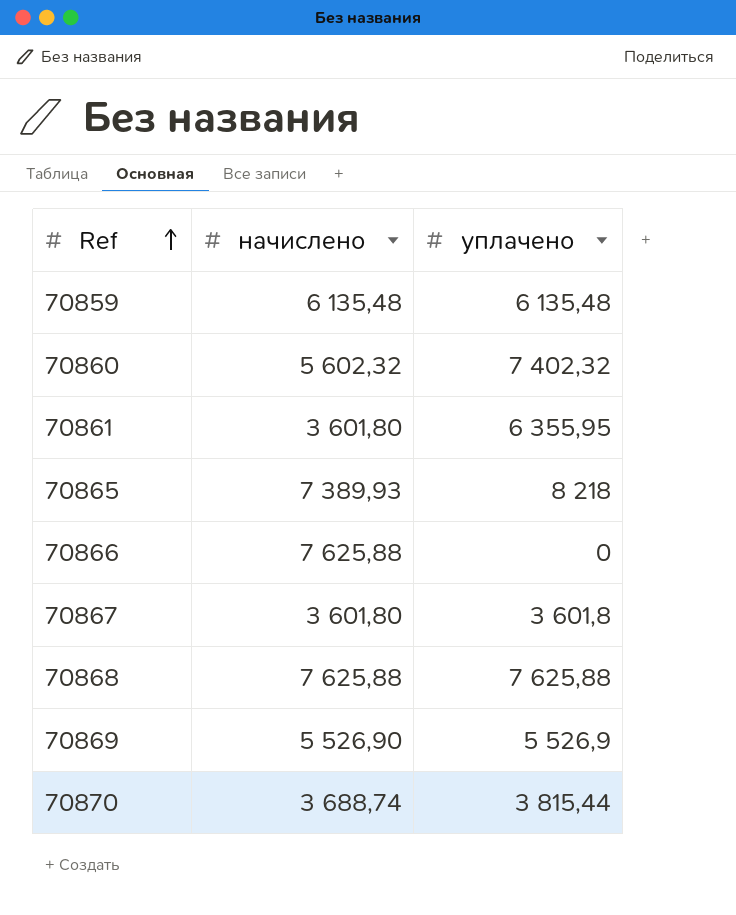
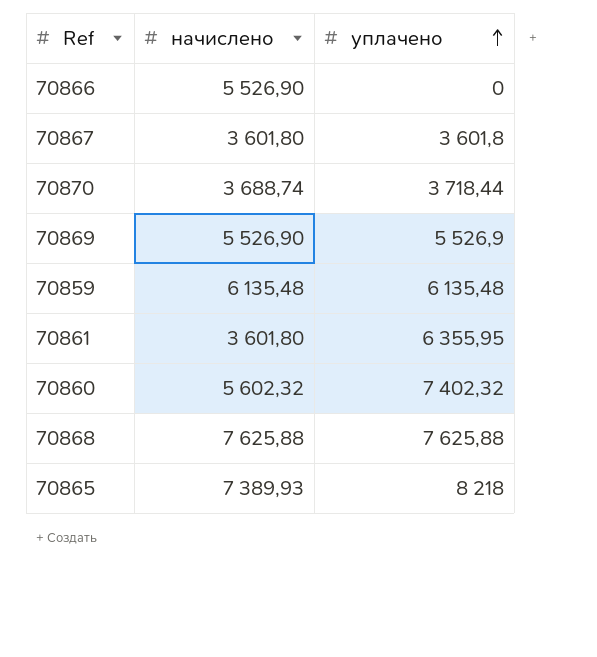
row order: Ref ascending -> уплачено ascending
70866 | начислено: 7 625,88 -> 5 526,90
70870 | уплачено: 3 815,44 -> 3 718,44

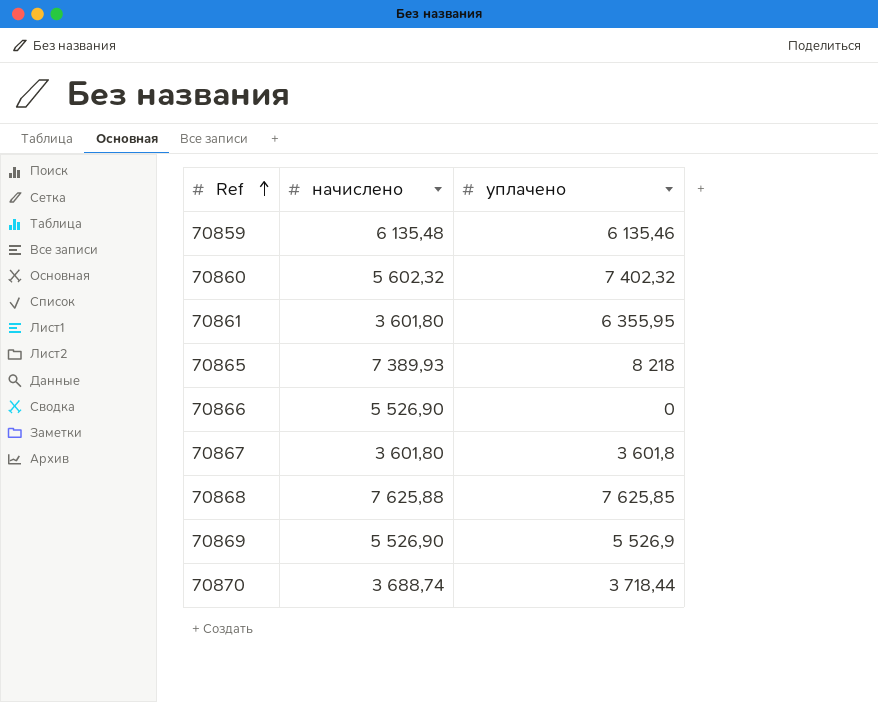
row order: уплачено ascending -> Ref ascending
70859 | уплачено: 6 135,48 -> 6 135,46
70868 | уплачено: 7 625,88 -> 7 625,85

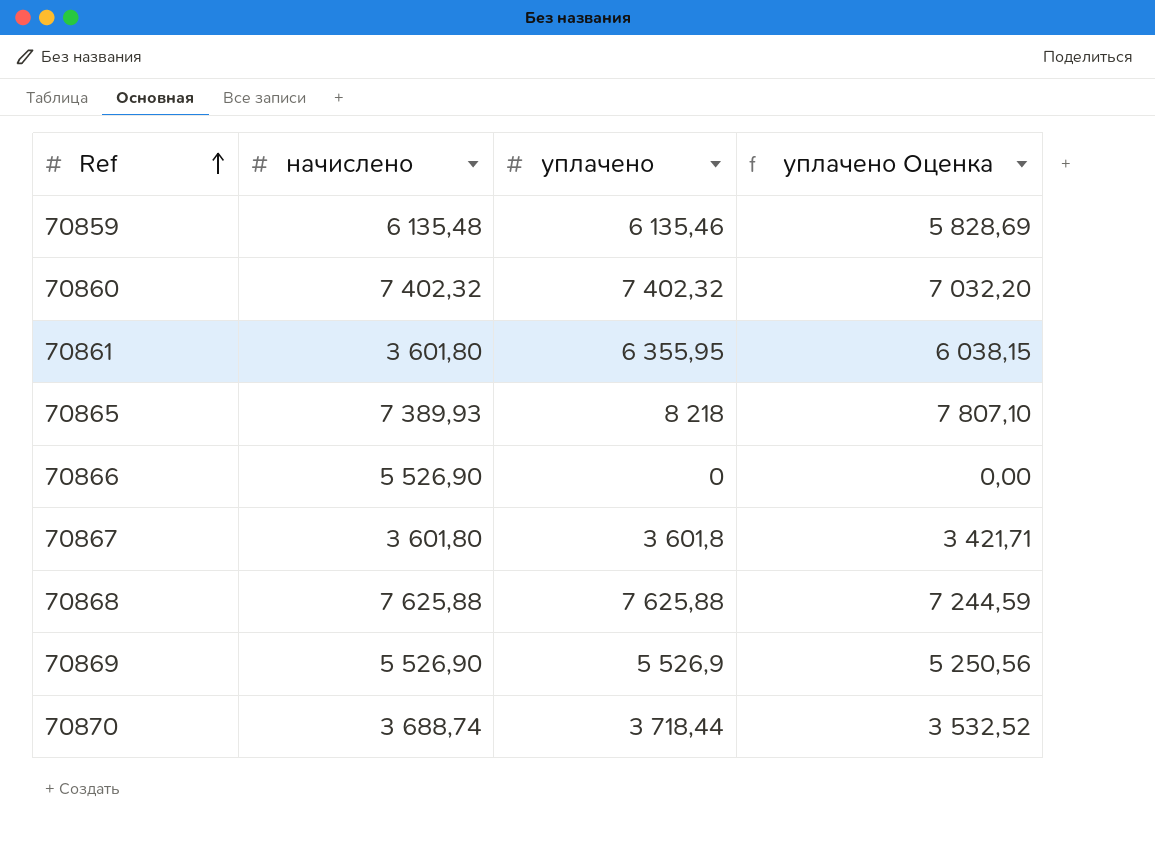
column уплачено Оценка | formula: none -> [уплачено] * 0,95
70860 | начислено: 5 602,32 -> 7 402,32
70868 | уплачено: 7 625,85 -> 7 625,88

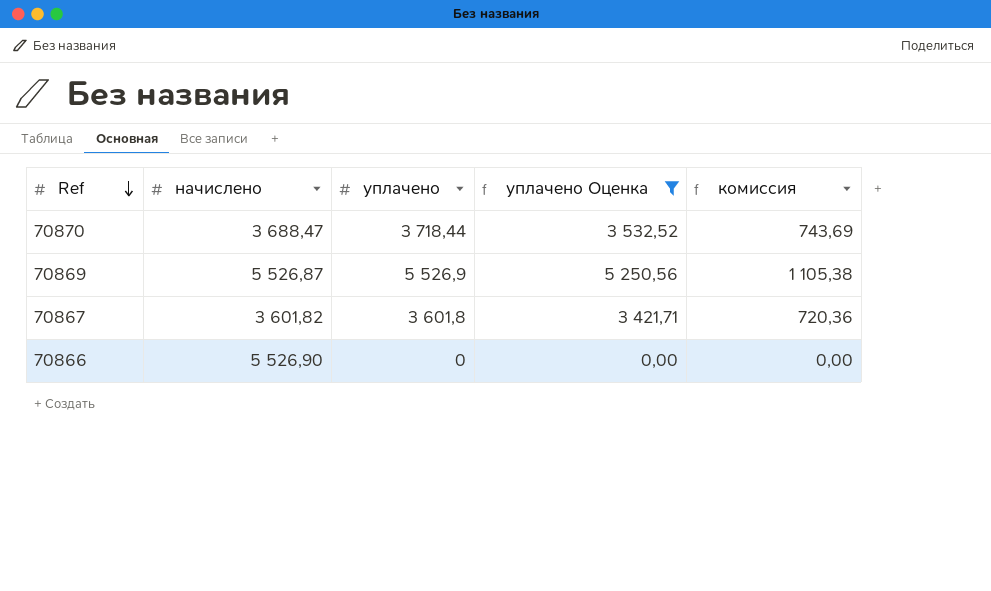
filter: none -> уплачено Оценка <= 5 250,56
row order: Ref ascending -> Ref descending
column комиссия | formula: none -> [уплачено] * 0,2
70870 | начислено: 3 688,74 -> 3 688,47
70869 | начислено: 5 526,90 -> 5 526,87
70867 | начислено: 3 601,80 -> 3 601,82

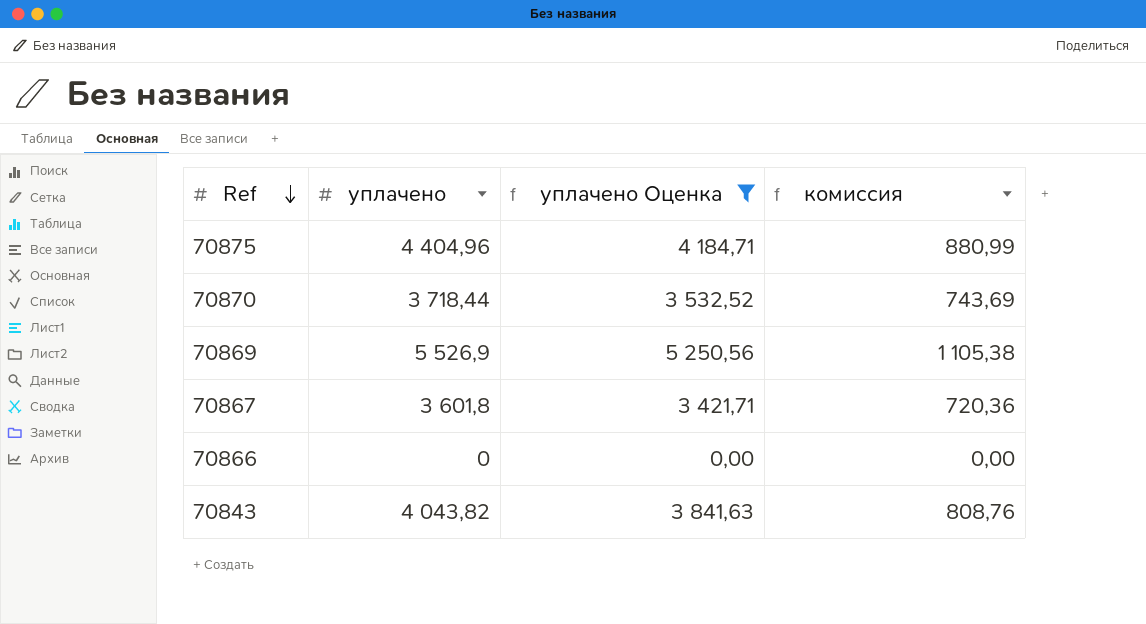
column начислено | position: 2 -> none
row 70875: none -> 4 404,96 | 4 184,71 | 880,99
row 70843: none -> 4 043,82 | 3 841,63 | 808,76

